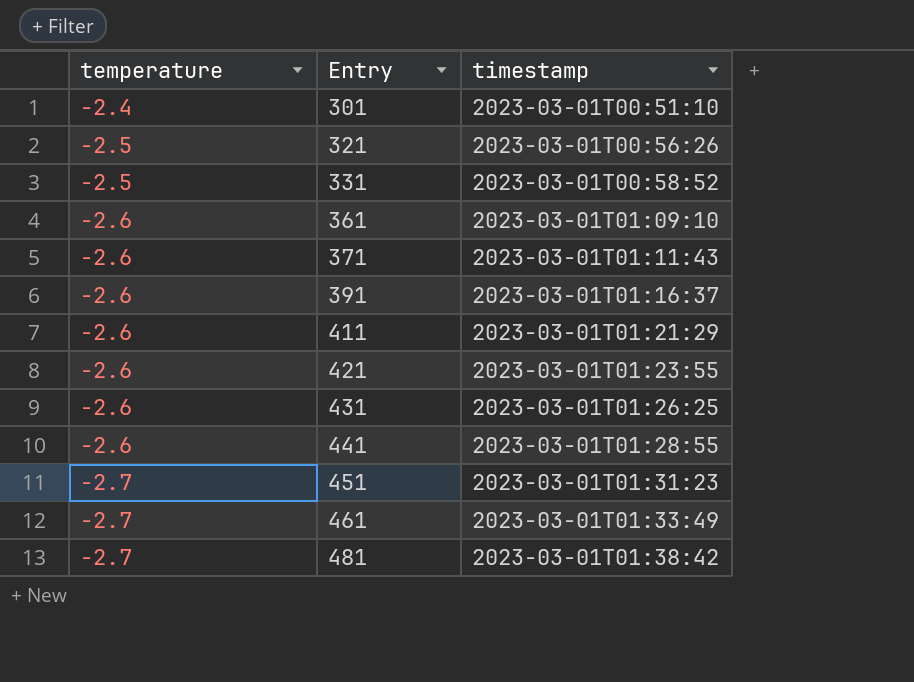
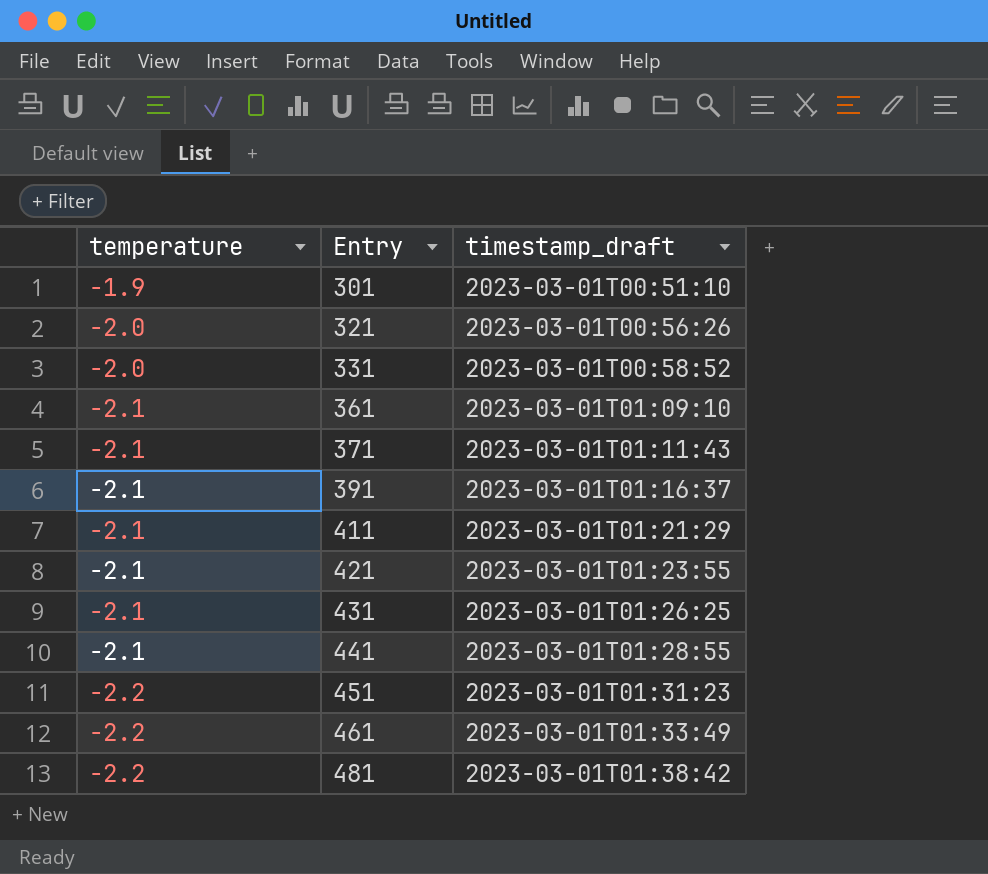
column name: timestamp -> timestamp_draft
301 | temperature: -2.4 -> -1.9
321 | temperature: -2.5 -> -2.0
331 | temperature: -2.5 -> -2.0
361 | temperature: -2.6 -> -2.1
371 | temperature: -2.6 -> -2.1
391 | temperature: -2.6 -> -2.1
411 | temperature: -2.6 -> -2.1
421 | temperature: -2.6 -> -2.1
431 | temperature: -2.6 -> -2.1
441 | temperature: -2.6 -> -2.1
451 | temperature: -2.7 -> -2.2
461 | temperature: -2.7 -> -2.2
481 | temperature: -2.7 -> -2.2

